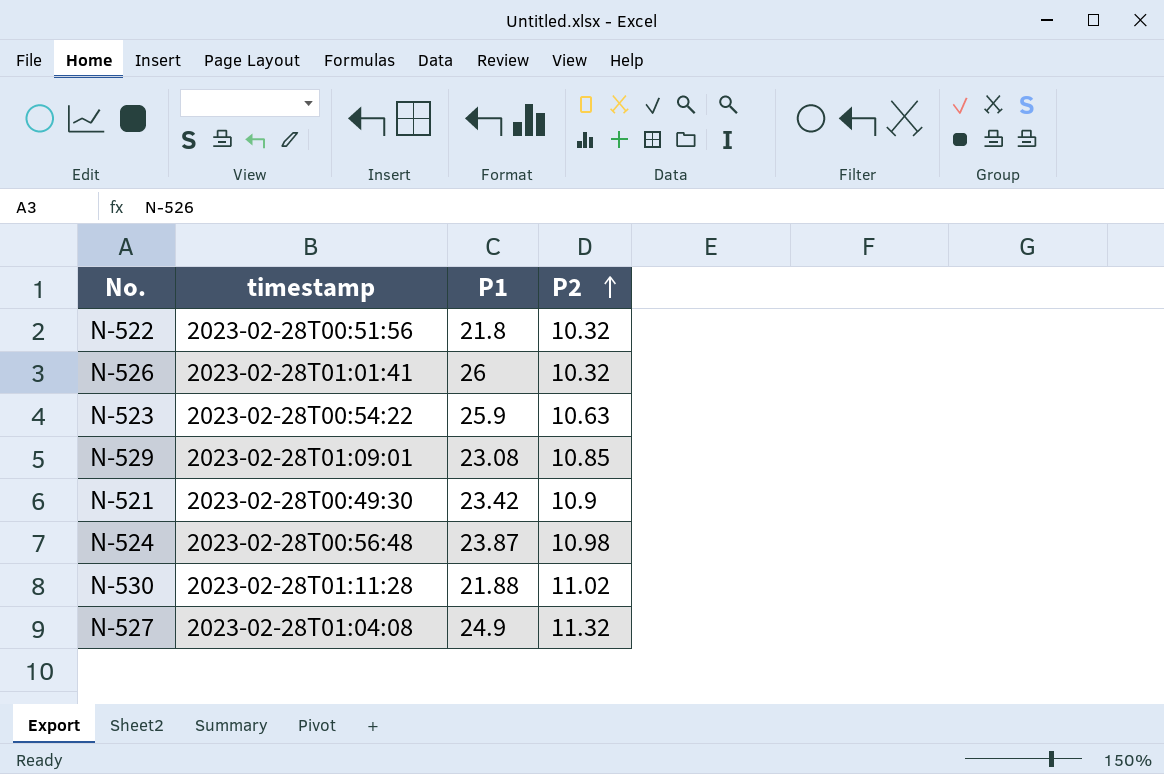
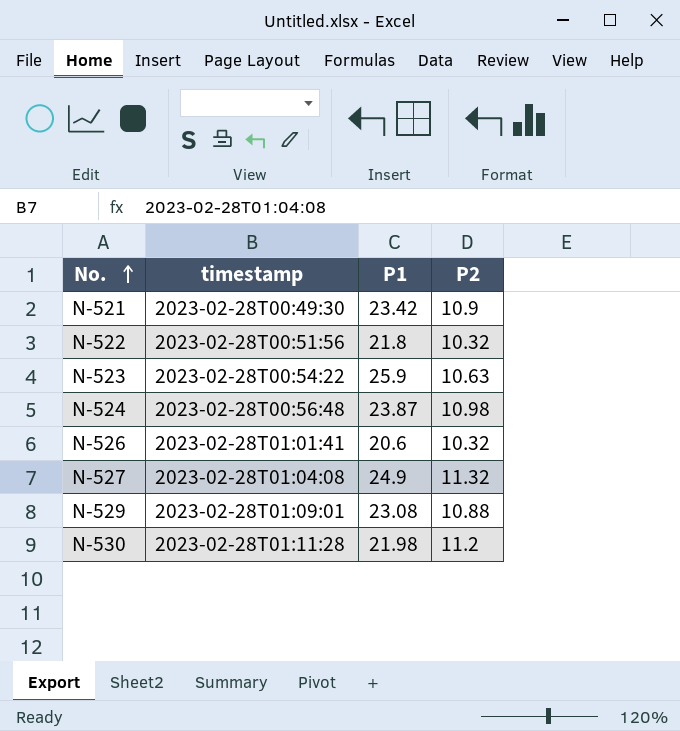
row order: P2 ascending -> No. ascending
N-526 | P1: 26 -> 20.6
N-529 | P2: 10.85 -> 10.88
N-530 | P1: 21.88 -> 21.98
N-530 | P2: 11.02 -> 11.2

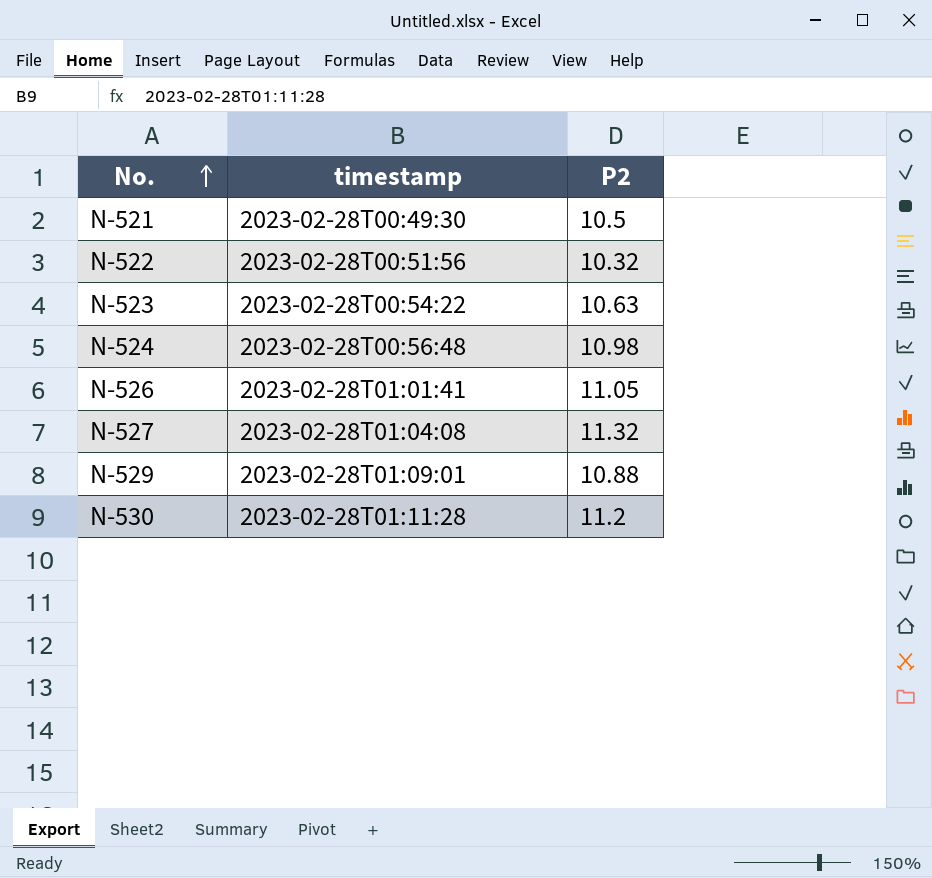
column P1 | position: 3 -> none
N-521 | P2: 10.9 -> 10.5
N-526 | P2: 10.32 -> 11.05

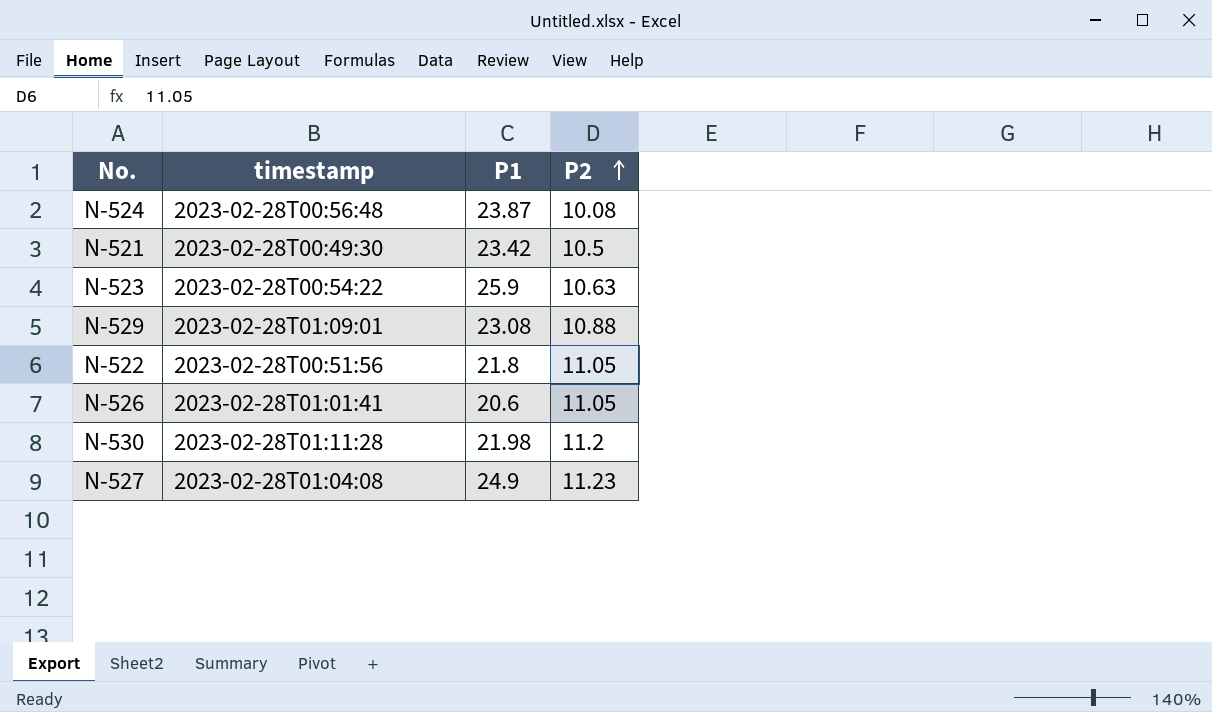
row order: No. ascending -> P2 ascending
column P1 | position: none -> 3
N-524 | P2: 10.98 -> 10.08
N-522 | P2: 10.32 -> 11.05
N-527 | P2: 11.32 -> 11.23

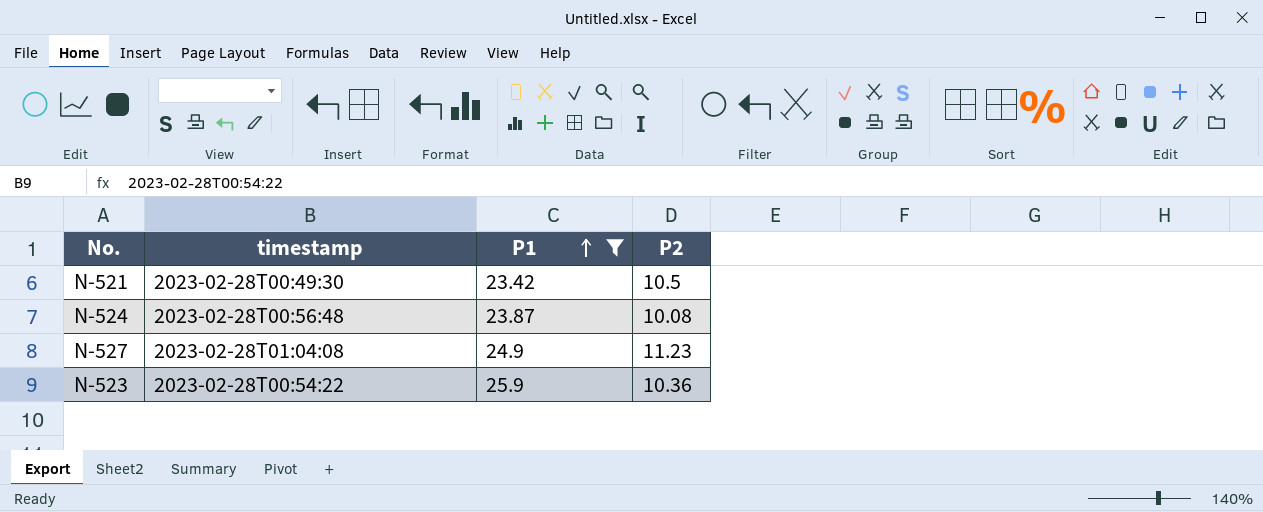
filter: none -> P1 >= 23.42
row order: P2 ascending -> P1 ascending
N-523 | P2: 10.63 -> 10.36

